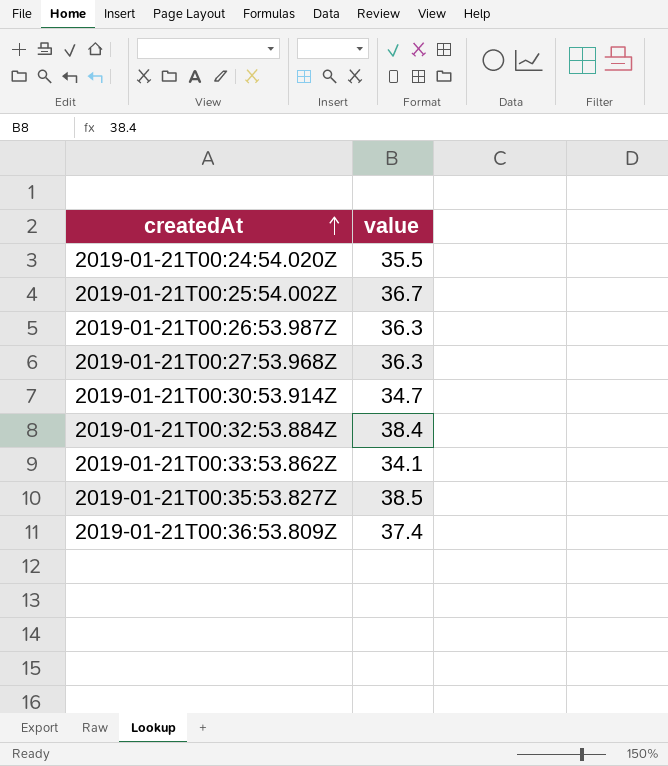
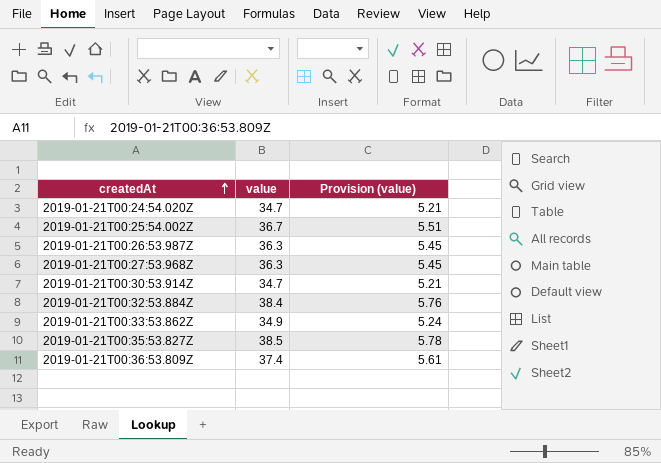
column Provision (value) | formula: none -> [value] * 0.15
2019-01-21T00:24:54.020Z | value: 35.5 -> 34.7
2019-01-21T00:33:53.862Z | value: 34.1 -> 34.9

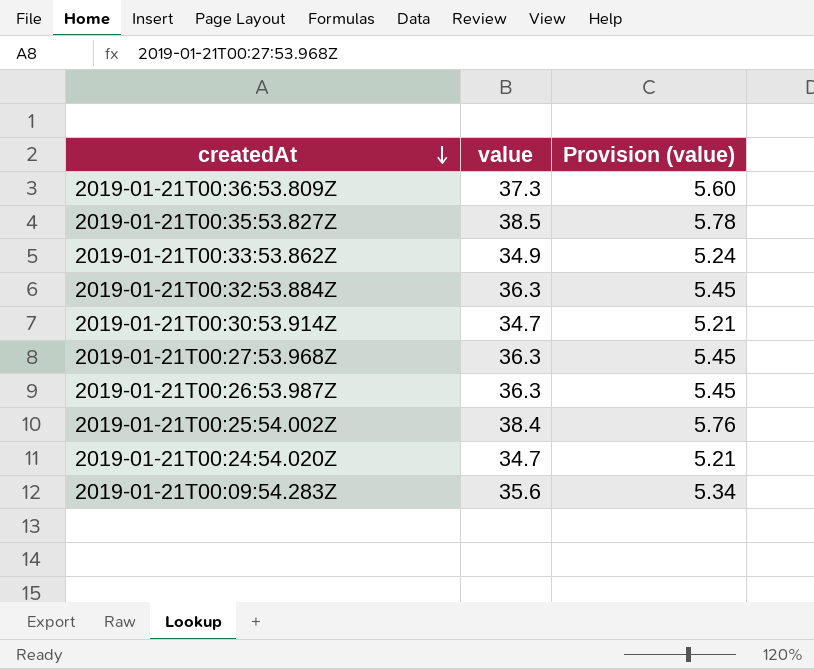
row order: createdAt ascending -> createdAt descending
2019-01-21T00:36:53.809Z | value: 37.4 -> 37.3
2019-01-21T00:36:53.809Z | Provision (value): 5.61 -> 5.60
2019-01-21T00:32:53.884Z | value: 38.4 -> 36.3
2019-01-21T00:32:53.884Z | Provision (value): 5.76 -> 5.45
2019-01-21T00:25:54.002Z | value: 36.7 -> 38.4
2019-01-21T00:25:54.002Z | Provision (value): 5.51 -> 5.76
row 2019-01-21T00:09:54.283Z: none -> 35.6 | 5.34

